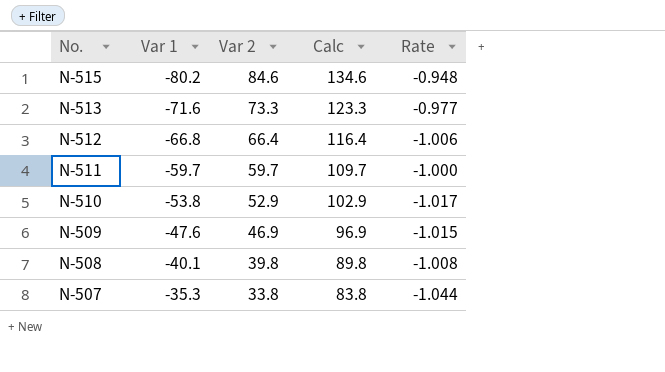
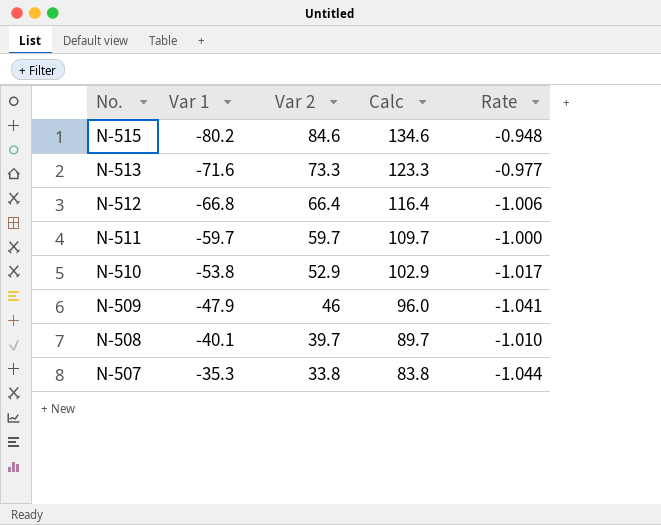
N-509 | Var 1: -47.6 -> -47.9
N-509 | Var 2: 46.9 -> 46
N-509 | Calc: 96.9 -> 96.0
N-509 | Rate: -1.015 -> -1.041
N-508 | Var 2: 39.8 -> 39.7
N-508 | Calc: 89.8 -> 89.7
N-508 | Rate: -1.008 -> -1.010

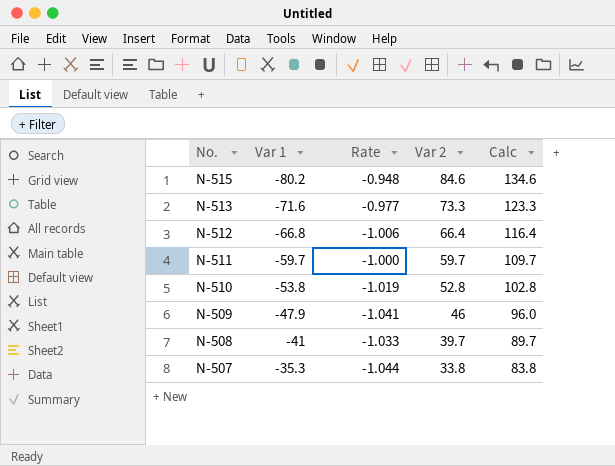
column Rate | position: 5 -> 3
N-510 | Rate: -1.017 -> -1.019
N-510 | Var 2: 52.9 -> 52.8
N-510 | Calc: 102.9 -> 102.8
N-508 | Var 1: -40.1 -> -41
N-508 | Rate: -1.010 -> -1.033

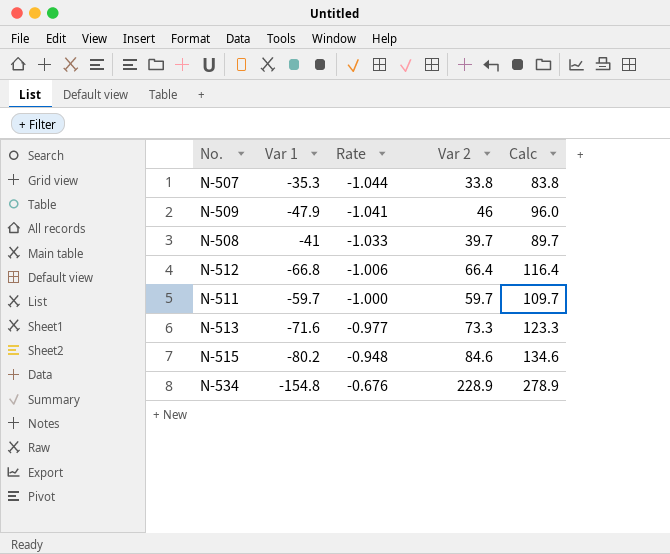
row order: No. descending -> Rate ascending
row N-510: -53.8 | -1.019 | 52.8 | 102.8 -> none
row N-534: none -> -154.8 | -0.676 | 228.9 | 278.9

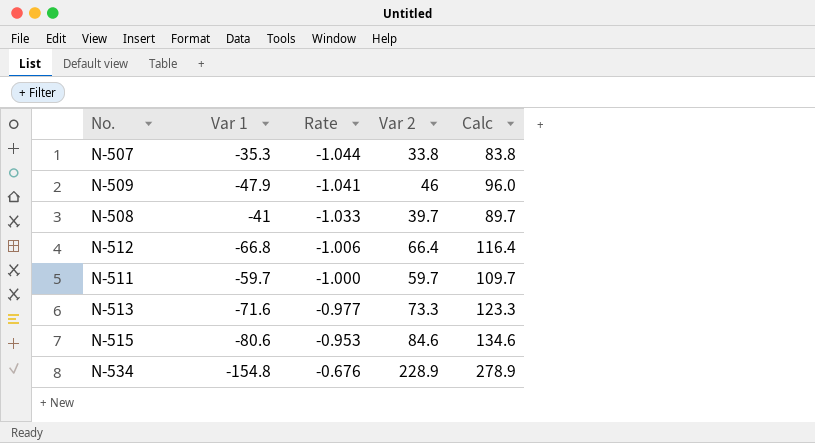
N-515 | Var 1: -80.2 -> -80.6
N-515 | Rate: -0.948 -> -0.953

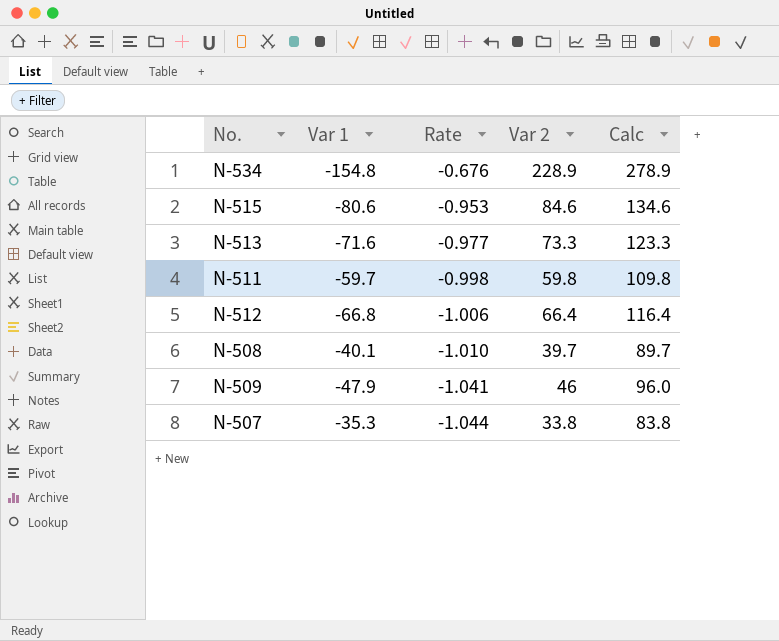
row order: Rate ascending -> Rate descending
N-511 | Rate: -1.000 -> -0.998
N-511 | Var 2: 59.7 -> 59.8
N-511 | Calc: 109.7 -> 109.8
N-508 | Var 1: -41 -> -40.1
N-508 | Rate: -1.033 -> -1.010

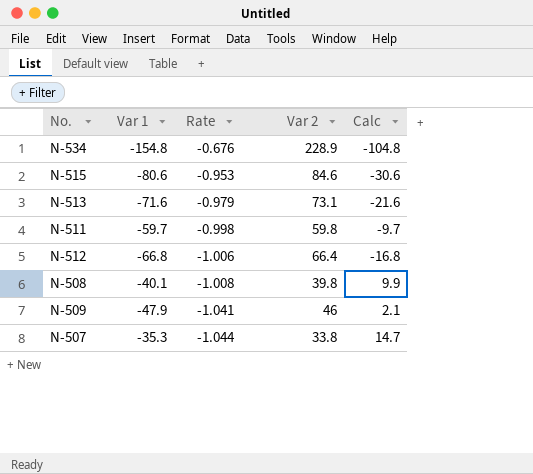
column Calc | formula: [Var 2] + 50 -> [Var 1] + 50
N-513 | Rate: -0.977 -> -0.979
N-513 | Var 2: 73.3 -> 73.1
N-508 | Rate: -1.010 -> -1.008
N-508 | Var 2: 39.7 -> 39.8

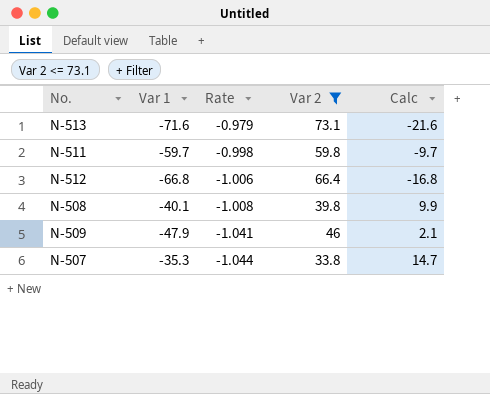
filter: none -> Var 2 <= 73.1

